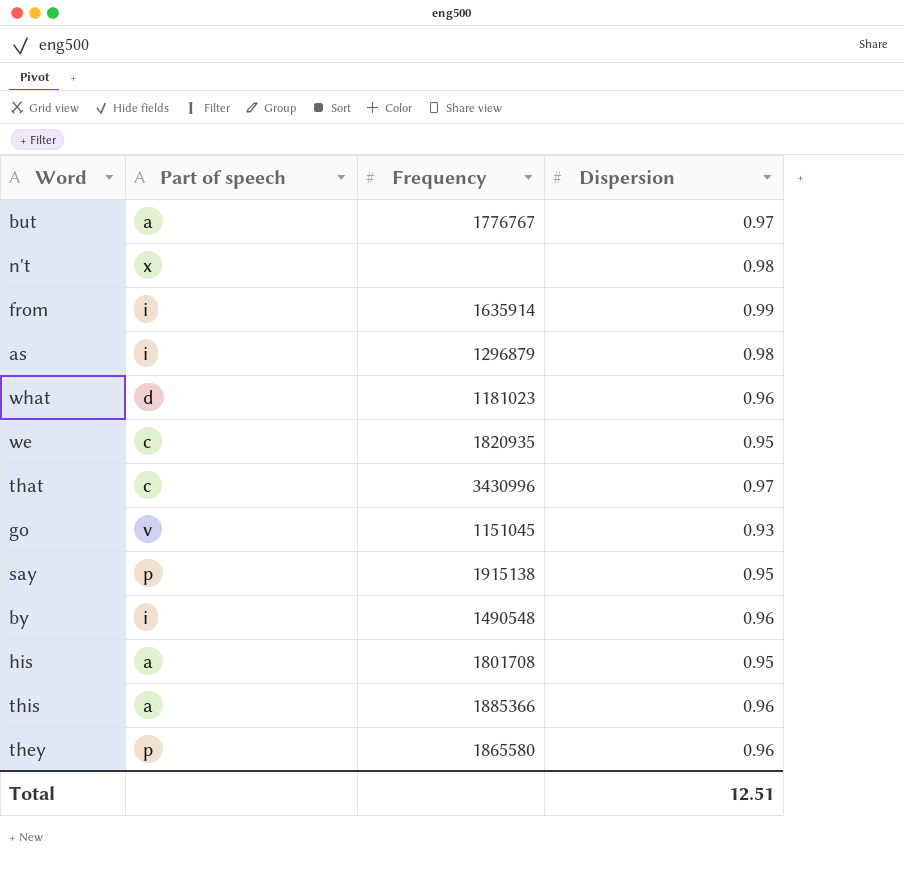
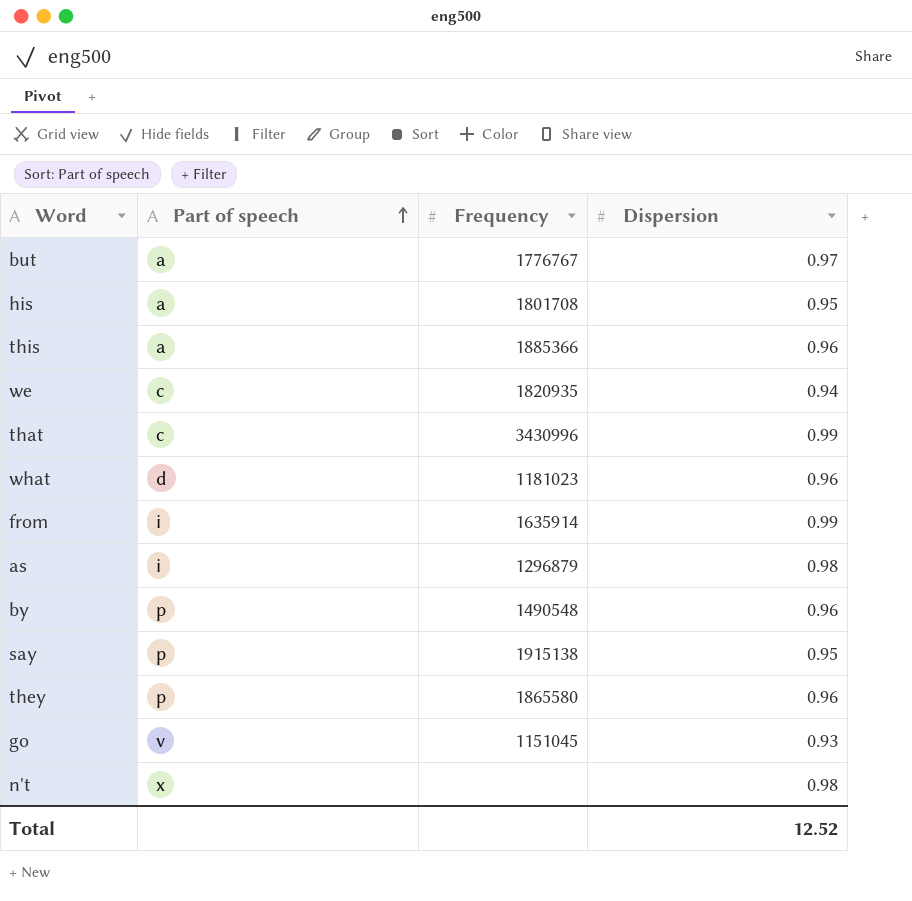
row order: none -> Part of speech ascending
we | Dispersion: 0.95 -> 0.94
that | Dispersion: 0.97 -> 0.99
by | Part of speech: i -> p
Total | Dispersion: 12.51 -> 12.52

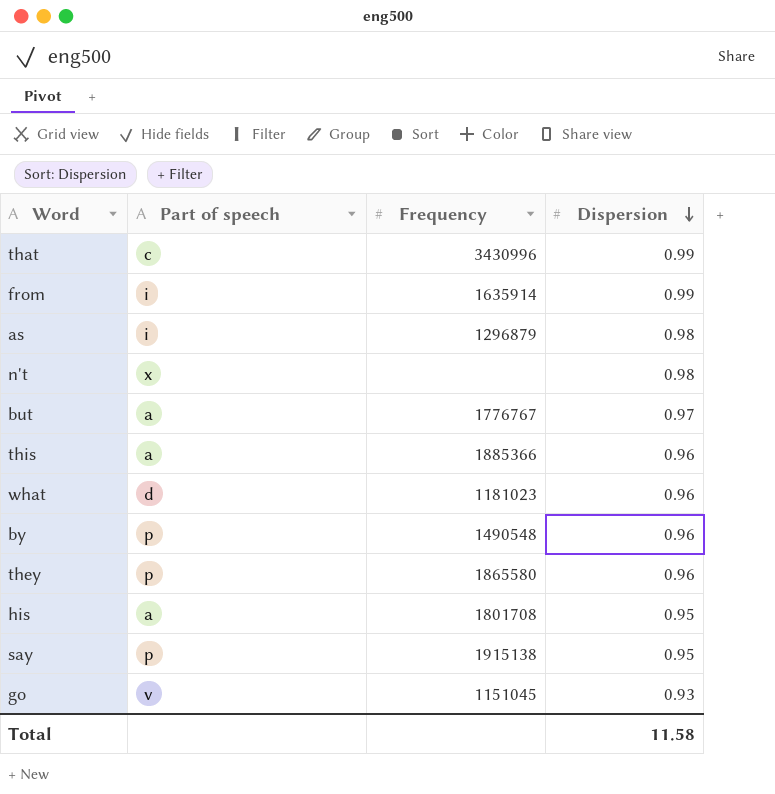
row order: Part of speech ascending -> Dispersion descending
row we: c | 1820935 | 0.94 -> none
Total | Dispersion: 12.52 -> 11.58

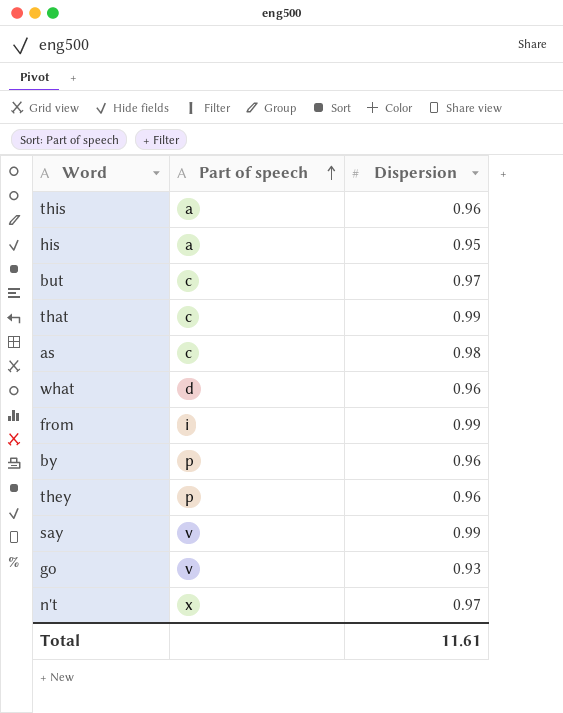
row order: Dispersion descending -> Part of speech ascending
column Frequency | position: 3 -> none
but | Part of speech: a -> c
as | Part of speech: i -> c
say | Part of speech: p -> v
say | Dispersion: 0.95 -> 0.99
n't | Dispersion: 0.98 -> 0.97
Total | Dispersion: 11.58 -> 11.61

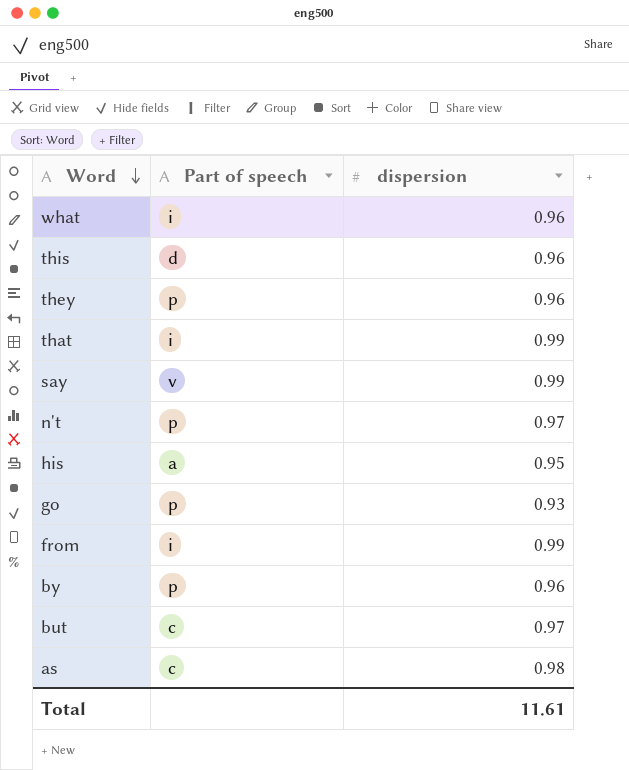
row order: Part of speech ascending -> Word descending
column name: Dispersion -> dispersion
what | Part of speech: d -> i
this | Part of speech: a -> d
that | Part of speech: c -> i
n't | Part of speech: x -> p
go | Part of speech: v -> p

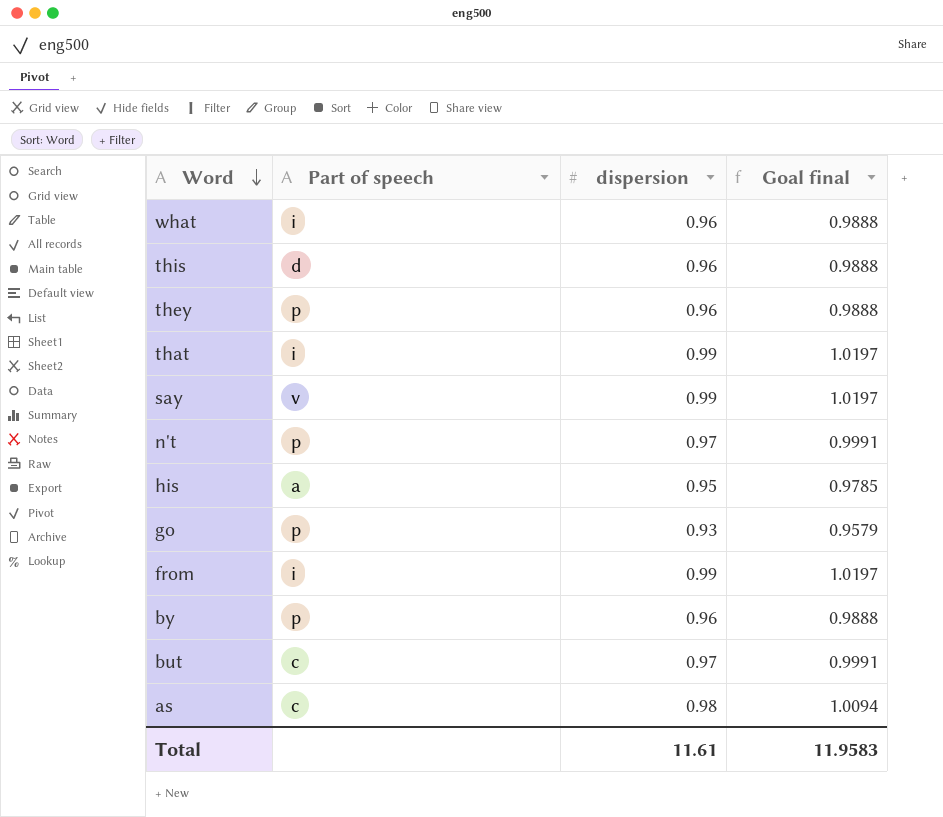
column Goal final | formula: none -> [dispersion] * 1.03

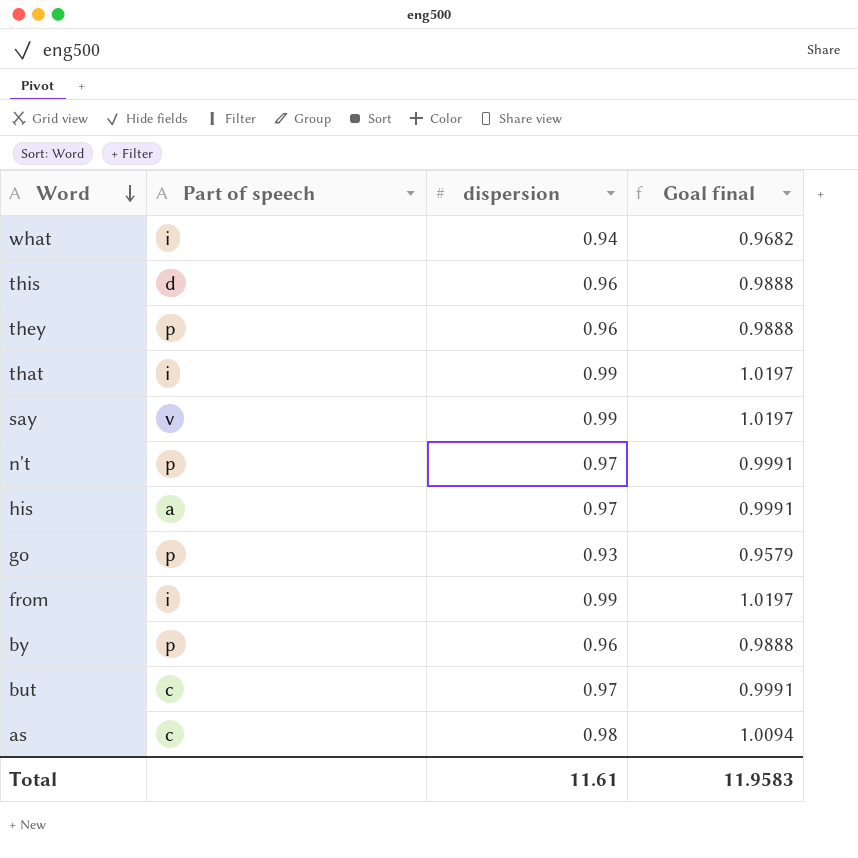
what | dispersion: 0.96 -> 0.94
what | Goal final: 0.9888 -> 0.9682
his | dispersion: 0.95 -> 0.97
his | Goal final: 0.9785 -> 0.9991

